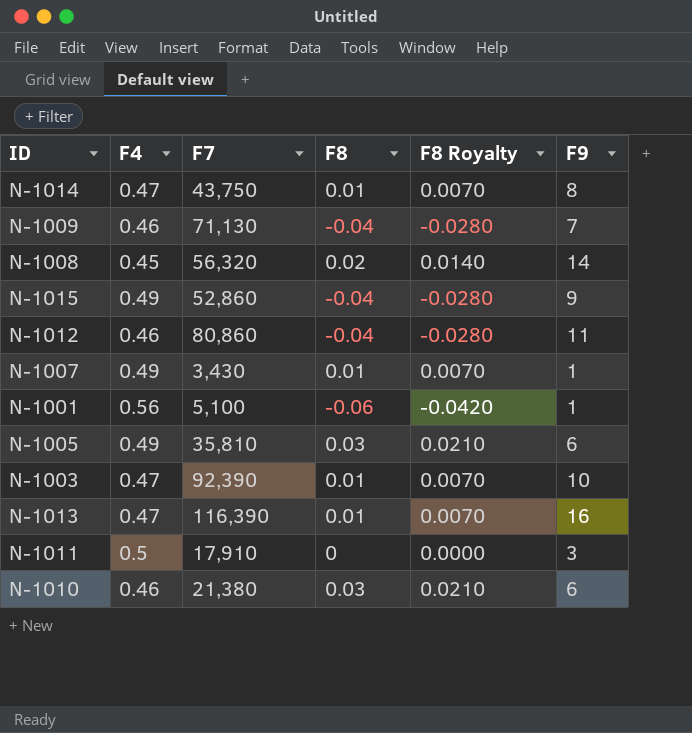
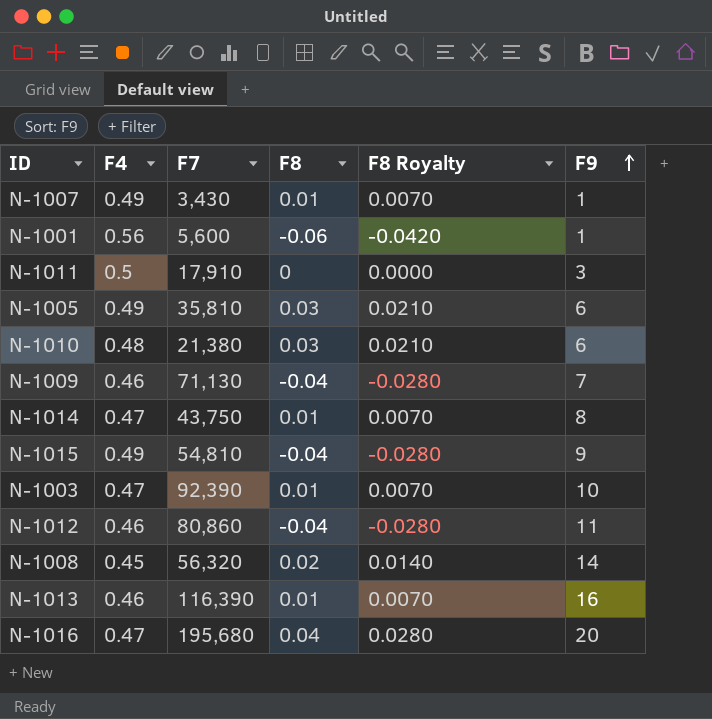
row order: none -> F9 ascending
N-1001 | F7: 5,100 -> 5,600
N-1010 | F4: 0.46 -> 0.48
N-1015 | F7: 52,860 -> 54,810
N-1013 | F4: 0.47 -> 0.46
row N-1016: none -> 0.47 | 195,680 | 0.04 | 0.0280 | 20

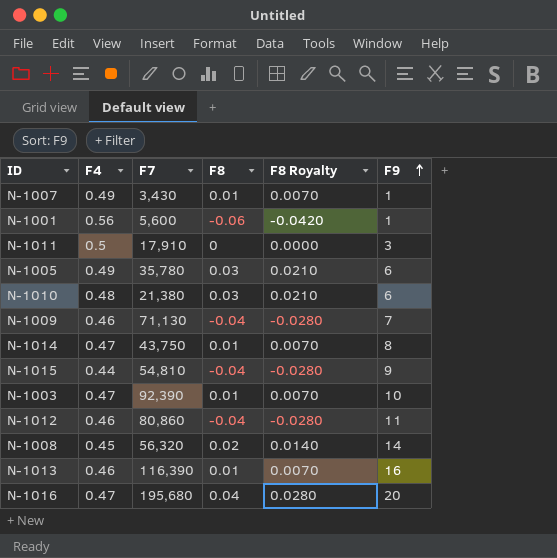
N-1005 | F7: 35,810 -> 35,780
N-1015 | F4: 0.49 -> 0.44

